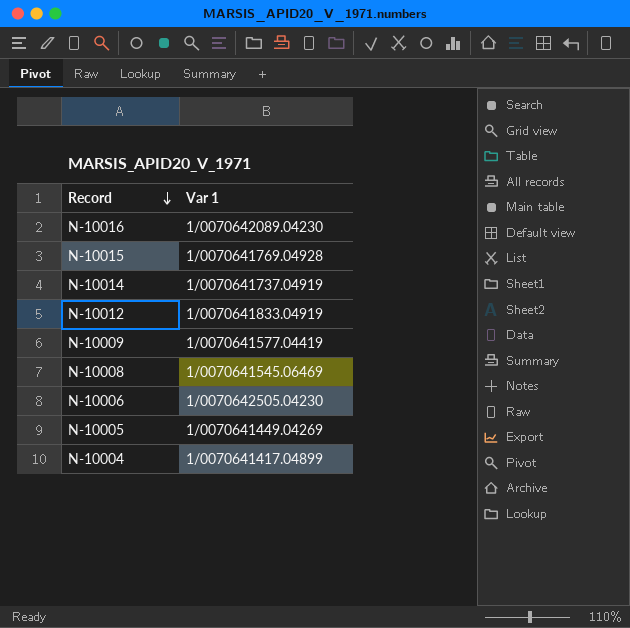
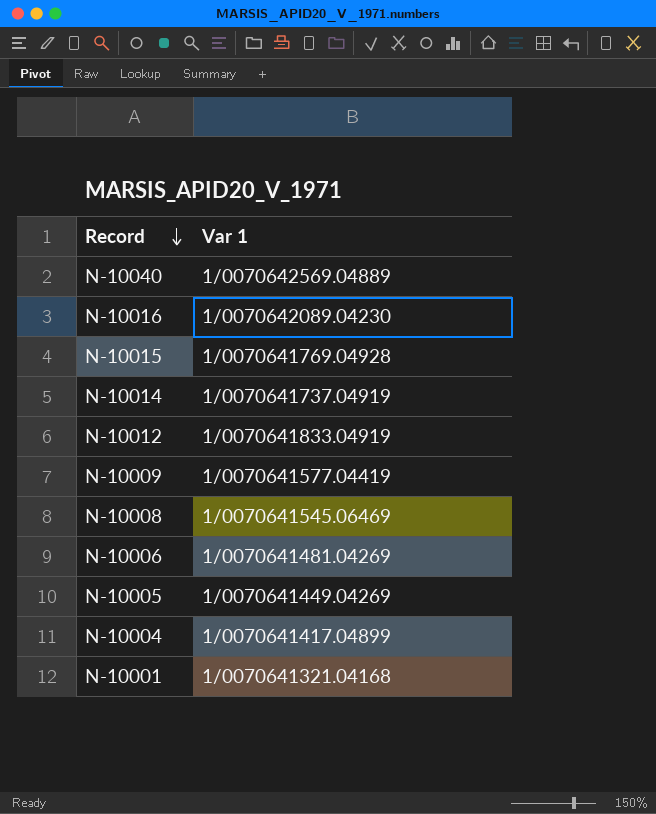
row N-10040: none -> 1/0070642569.04889
N-10006 | Var 1: 1/0070642505.04230 -> 1/0070641481.04269
row N-10001: none -> 1/0070641321.04168

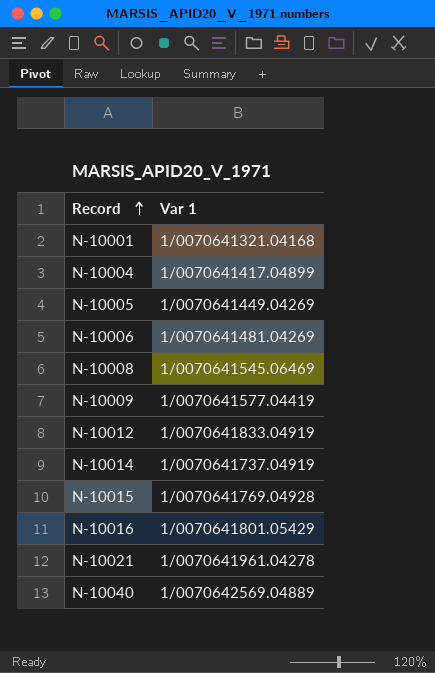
row order: Record descending -> Record ascending
N-10016 | Var 1: 1/0070642089.04230 -> 1/0070641801.05429
row N-10021: none -> 1/0070641961.04278

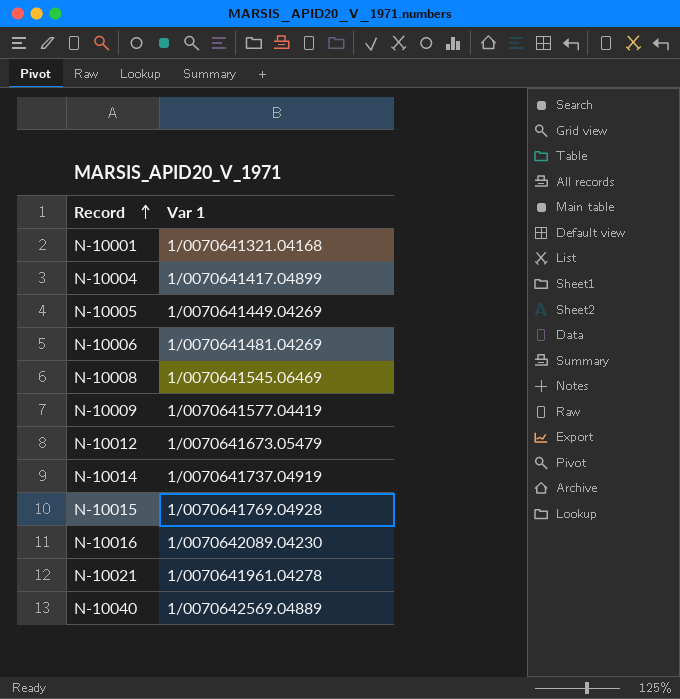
N-10012 | Var 1: 1/0070641833.04919 -> 1/0070641673.05479
N-10016 | Var 1: 1/0070641801.05429 -> 1/0070642089.04230

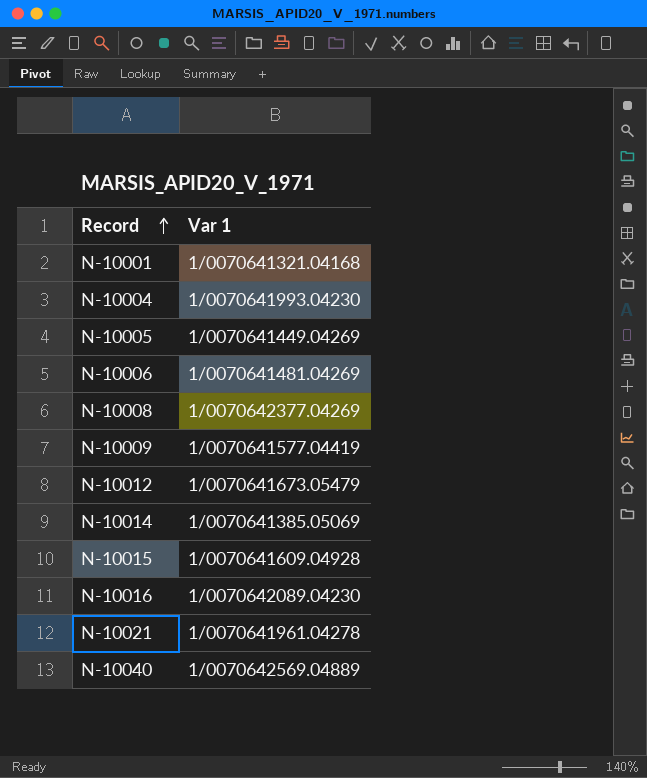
N-10004 | Var 1: 1/0070641417.04899 -> 1/0070641993.04230
N-10008 | Var 1: 1/0070641545.06469 -> 1/0070642377.04269
N-10014 | Var 1: 1/0070641737.04919 -> 1/0070641385.05069
N-10015 | Var 1: 1/0070641769.04928 -> 1/0070641609.04928

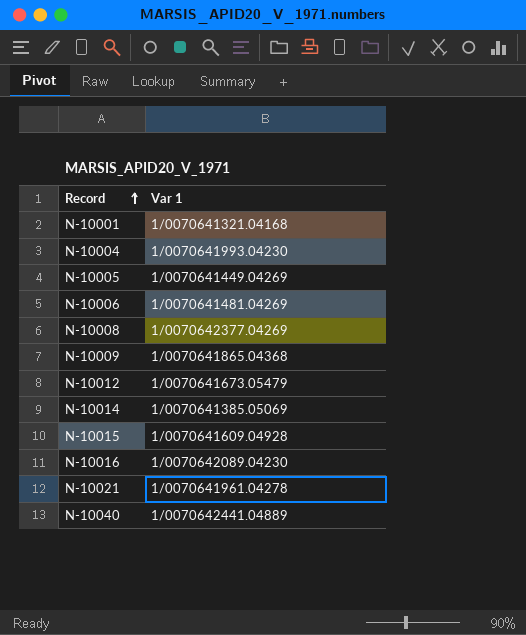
N-10009 | Var 1: 1/0070641577.04419 -> 1/0070641865.04368
N-10040 | Var 1: 1/0070642569.04889 -> 1/0070642441.04889

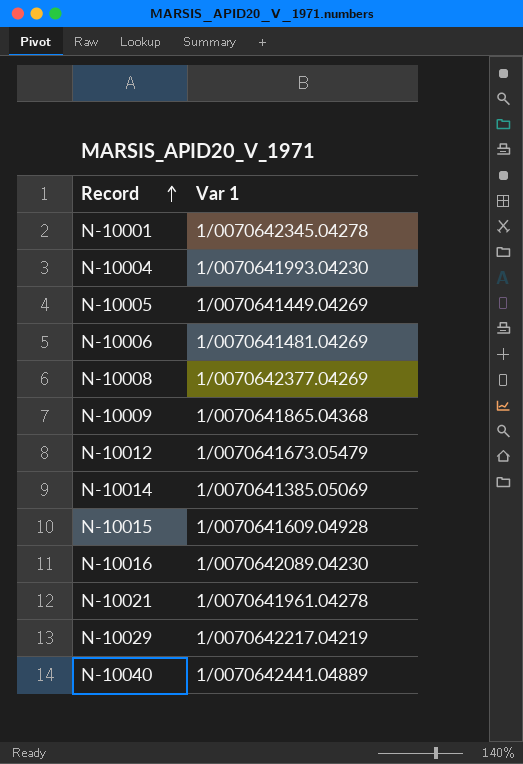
N-10001 | Var 1: 1/0070641321.04168 -> 1/0070642345.04278
row N-10029: none -> 1/0070642217.04219

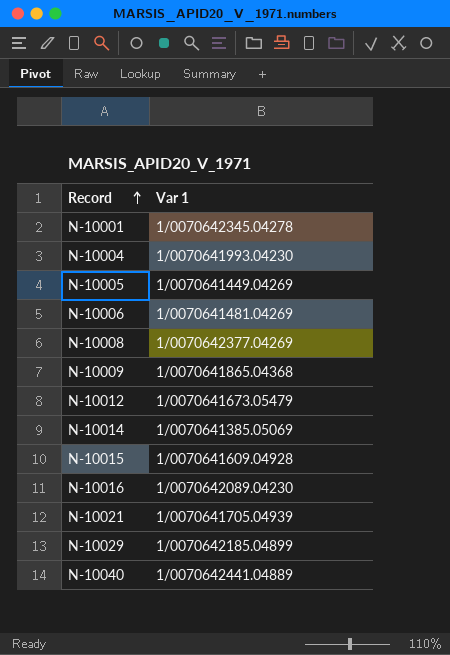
N-10021 | Var 1: 1/0070641961.04278 -> 1/0070641705.04939
N-10029 | Var 1: 1/0070642217.04219 -> 1/0070642185.04899

